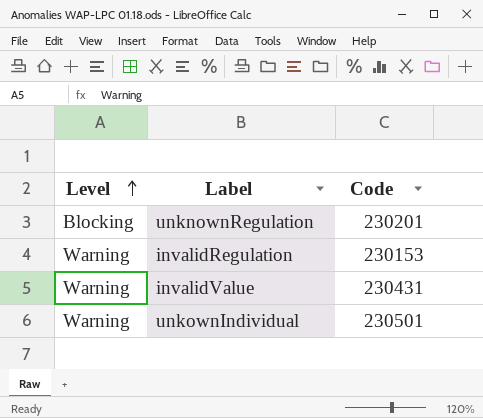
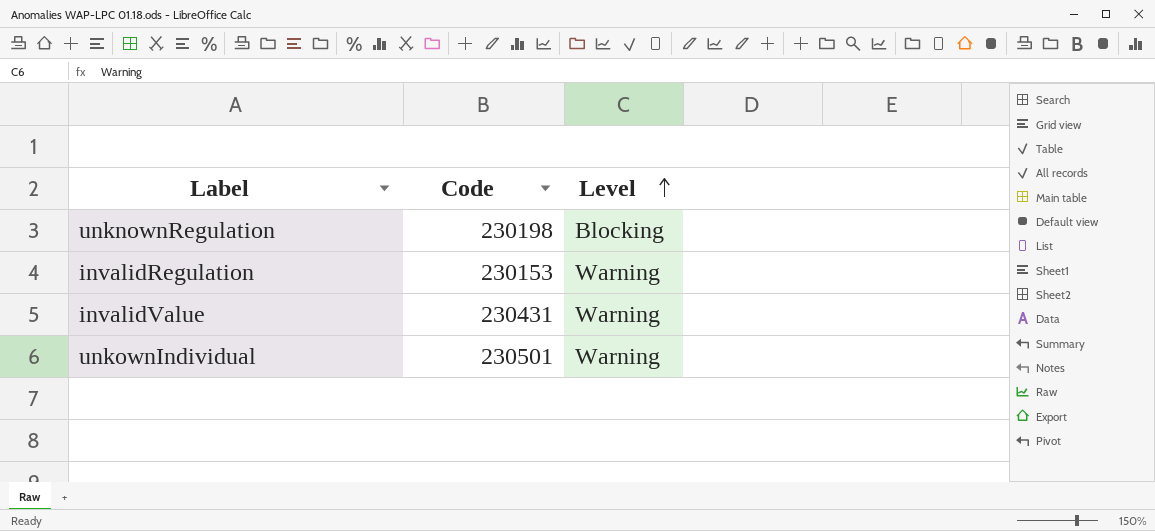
column Level | position: 1 -> 3
unknownRegulation | Code: 230201 -> 230198

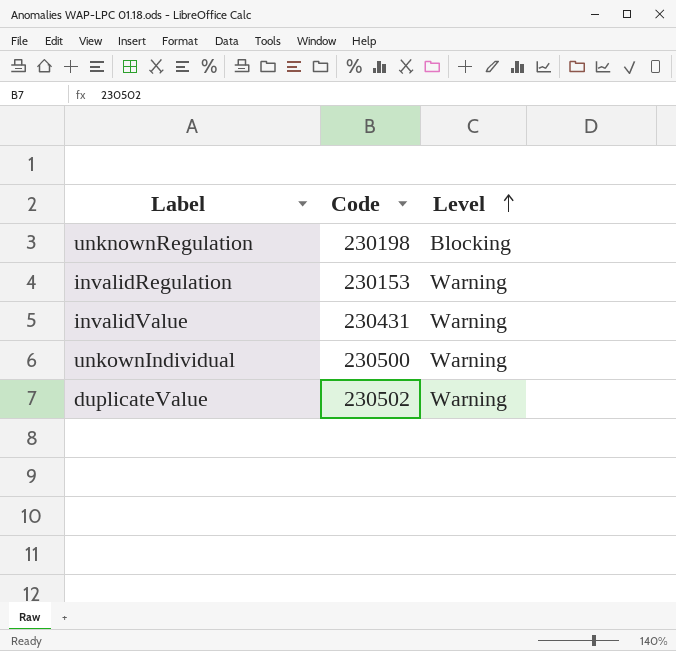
unkownIndividual | Code: 230501 -> 230500
row duplicateValue: none -> 230502 | Warning

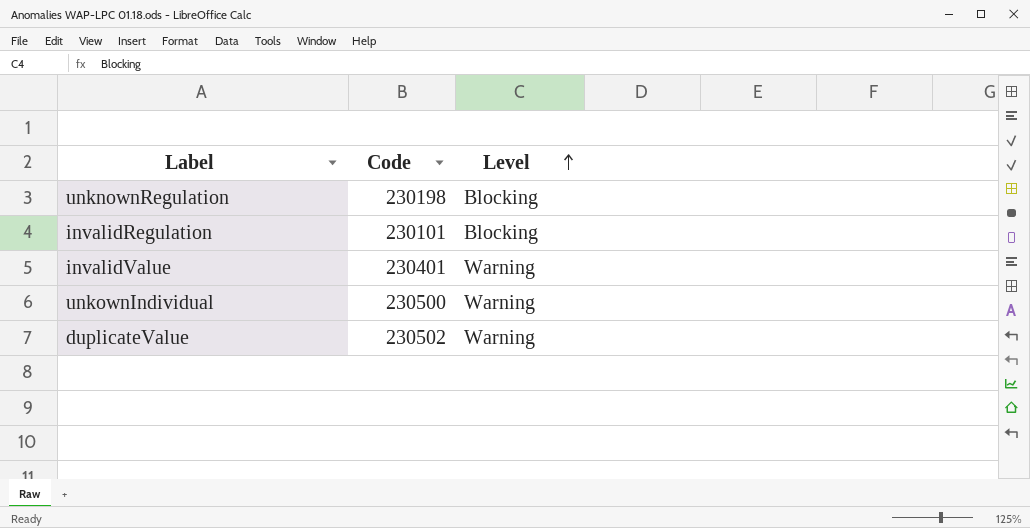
invalidRegulation | Code: 230153 -> 230101
invalidRegulation | Level: Warning -> Blocking
invalidValue | Code: 230431 -> 230401

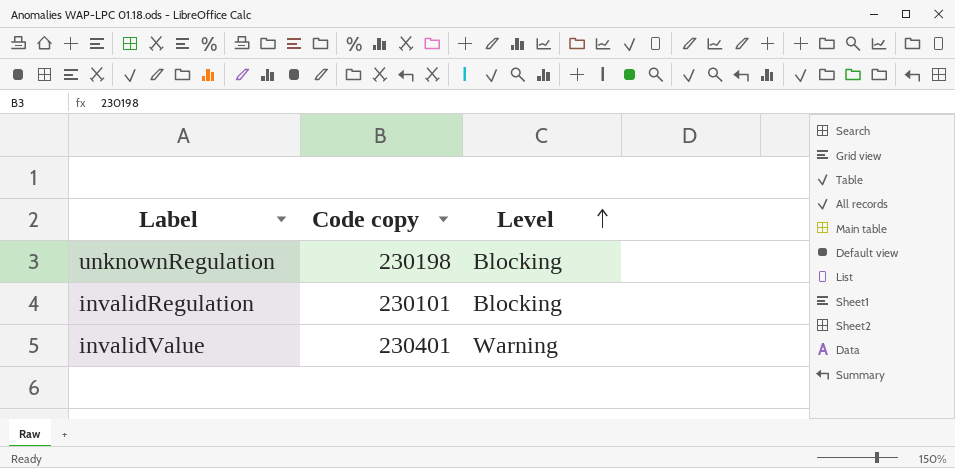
column name: Code -> Code copy
row unkownIndividual: 230500 | Warning -> none
row duplicateValue: 230502 | Warning -> none

